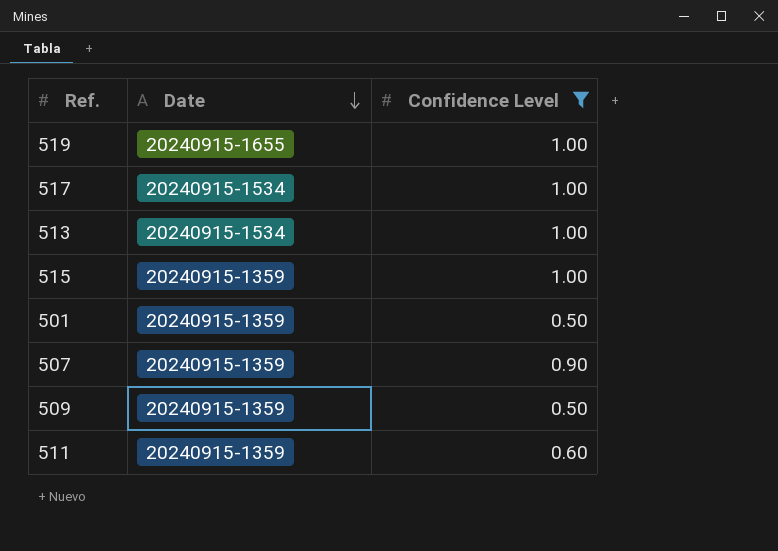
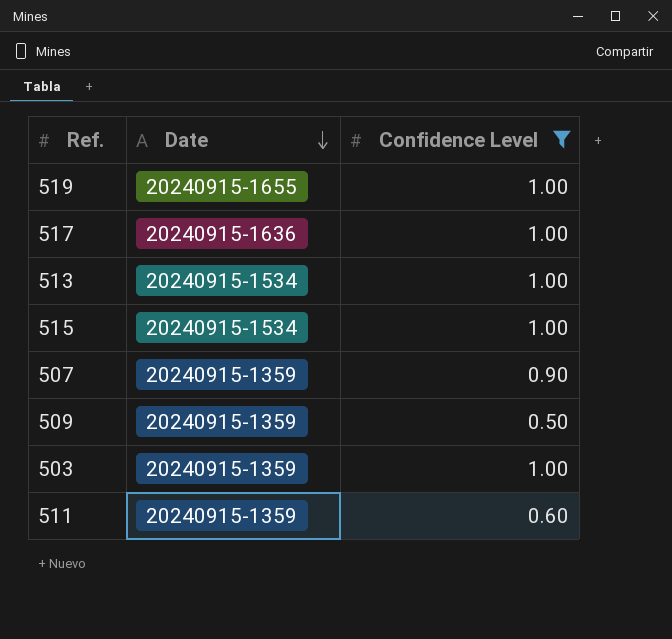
row 501: 20240915-1359 | 0.50 -> none
517 | Date: 20240915-1534 -> 20240915-1636
515 | Date: 20240915-1359 -> 20240915-1534
row 503: none -> 20240915-1359 | 1.00

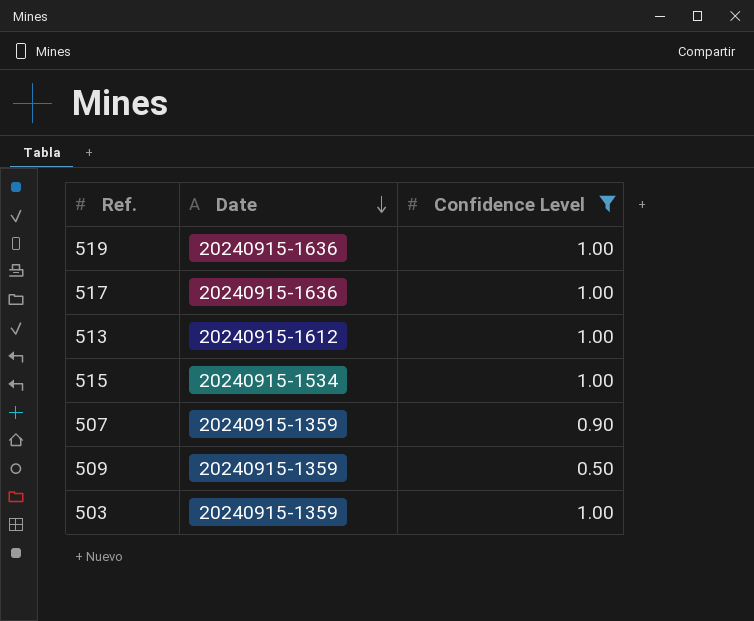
row 511: 20240915-1359 | 0.60 -> none
519 | Date: 20240915-1655 -> 20240915-1636
513 | Date: 20240915-1534 -> 20240915-1612

